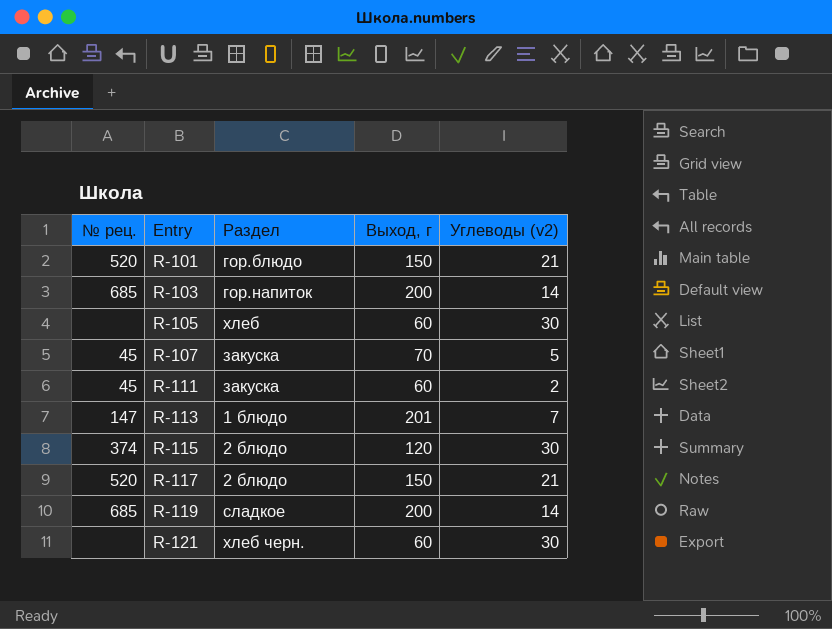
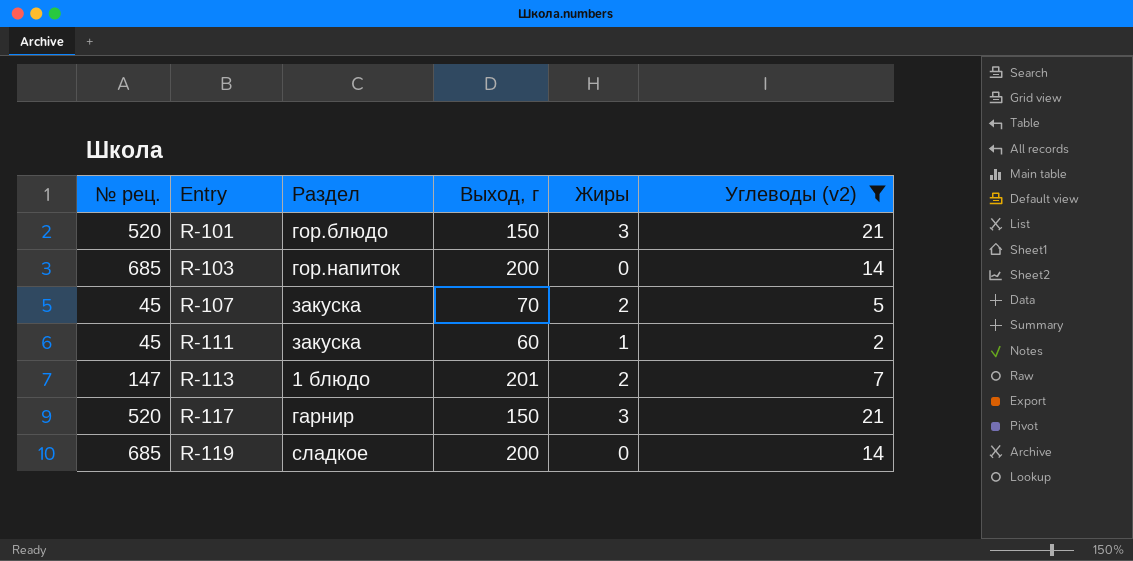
filter: none -> Углеводы (v2) != 30
column Жиры | position: none -> 5
R-117 | Раздел: 2 блюдо -> гарнир

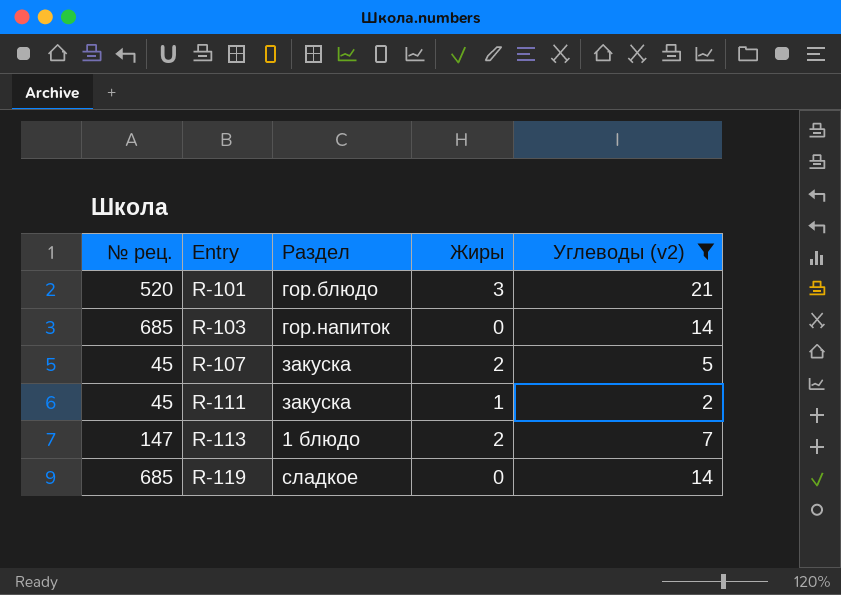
column Выход, г | position: 4 -> none
row R-117: 520 | гарнир | 150 | 3 | 21 -> none

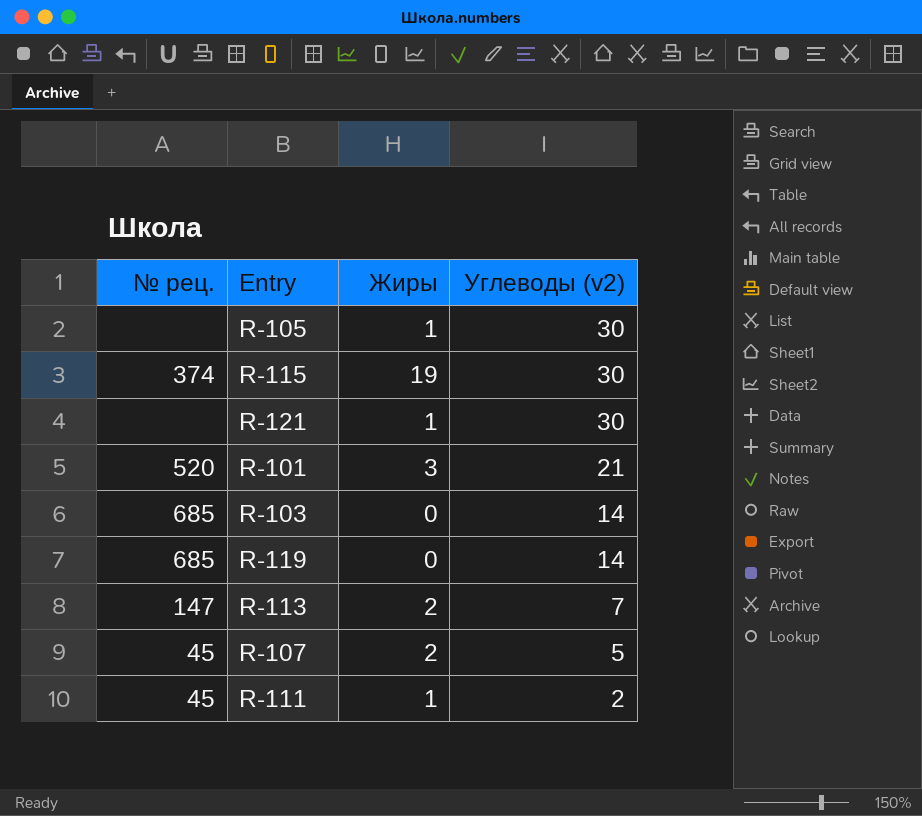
filter: Углеводы (v2) != 30 -> none
row order: Entry ascending -> Углеводы (v2) descending
column Раздел | position: 3 -> none

